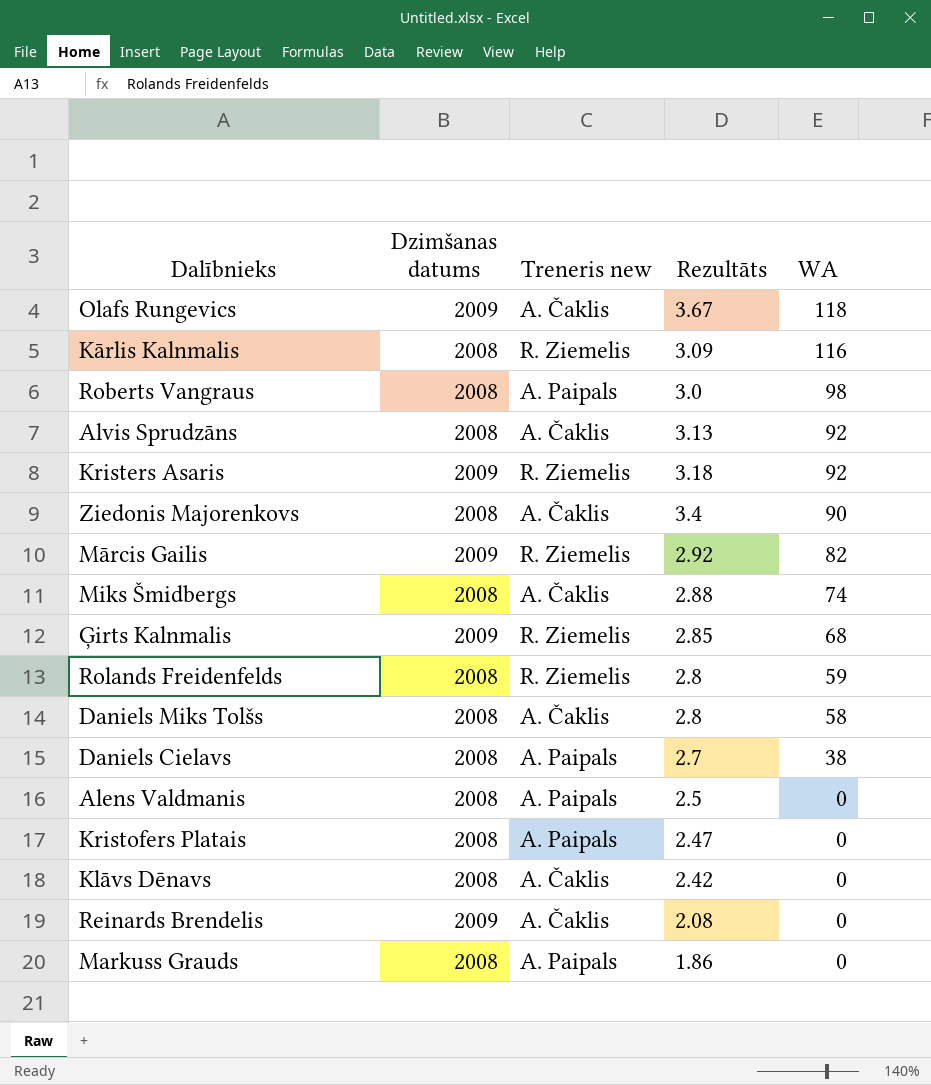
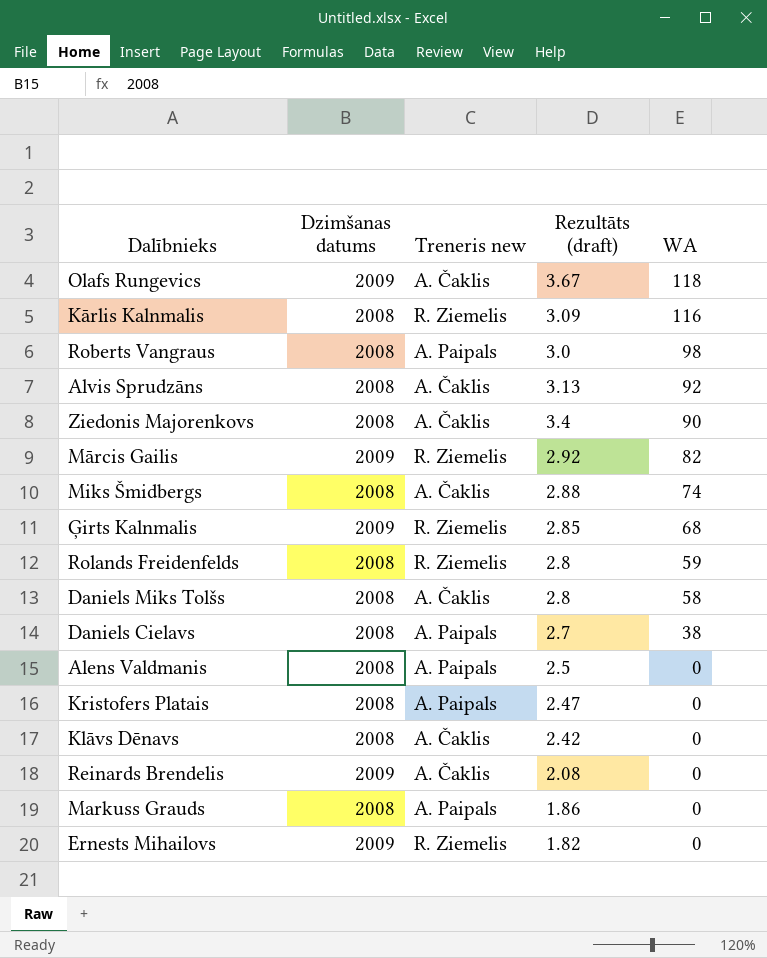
column name: Rezultāts -> Rezultāts (draft)
row Kristers Asaris: 2009 | R. Ziemelis | 3.18 | 92 -> none
row Ernests Mihailovs: none -> 2009 | R. Ziemelis | 1.82 | 0

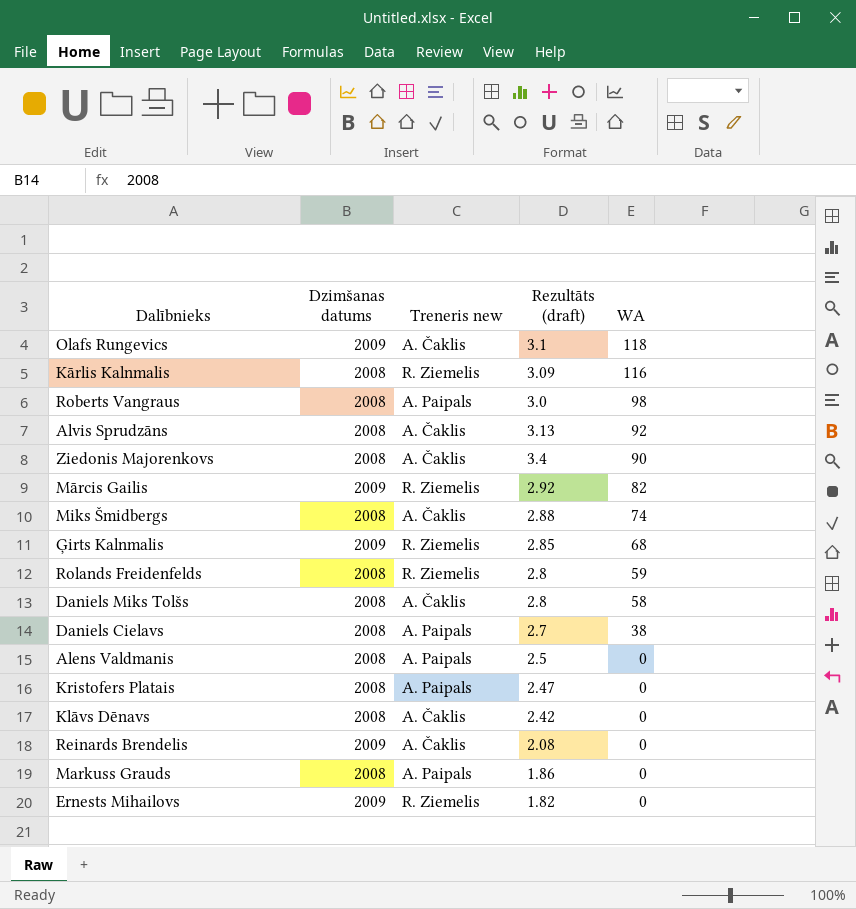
Olafs Rungevics | Rezultāts (draft): 3.67 -> 3.1

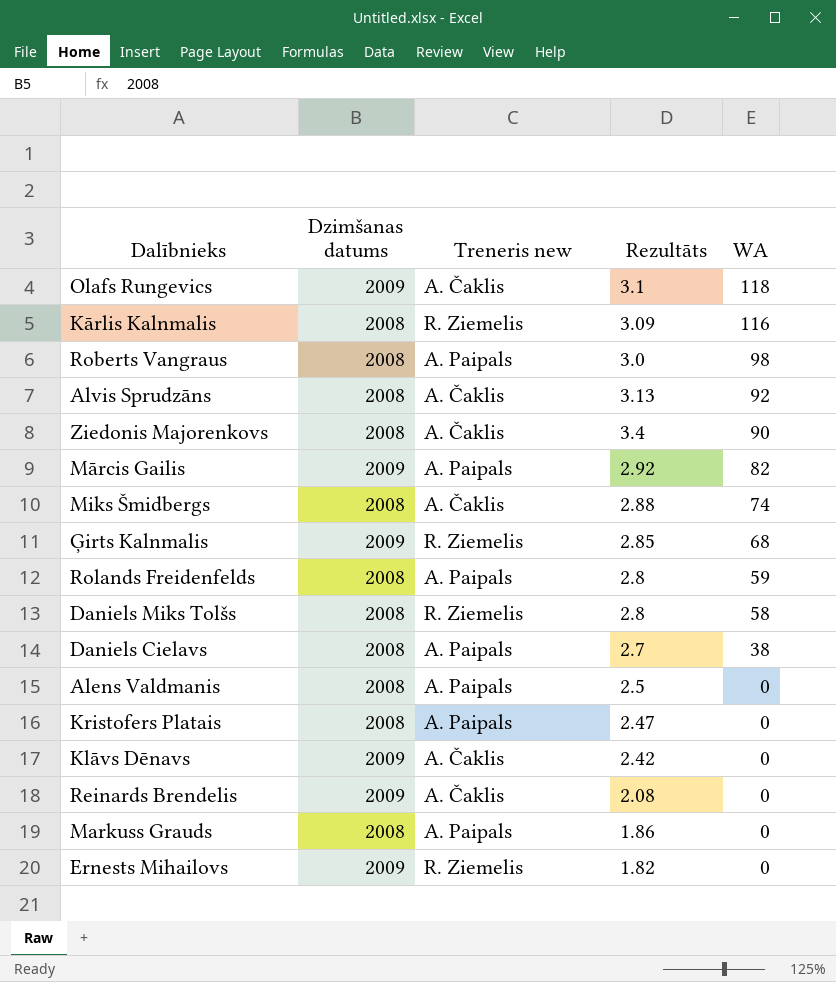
column name: Rezultāts (draft) -> Rezultāts
Mārcis Gailis | Treneris new: R. Ziemelis -> A. Paipals
Rolands Freidenfelds | Treneris new: R. Ziemelis -> A. Paipals
Daniels Miks Tolšs | Treneris new: A. Čaklis -> R. Ziemelis
Klāvs Dēnavs | Dzimšanas datums: 2008 -> 2009

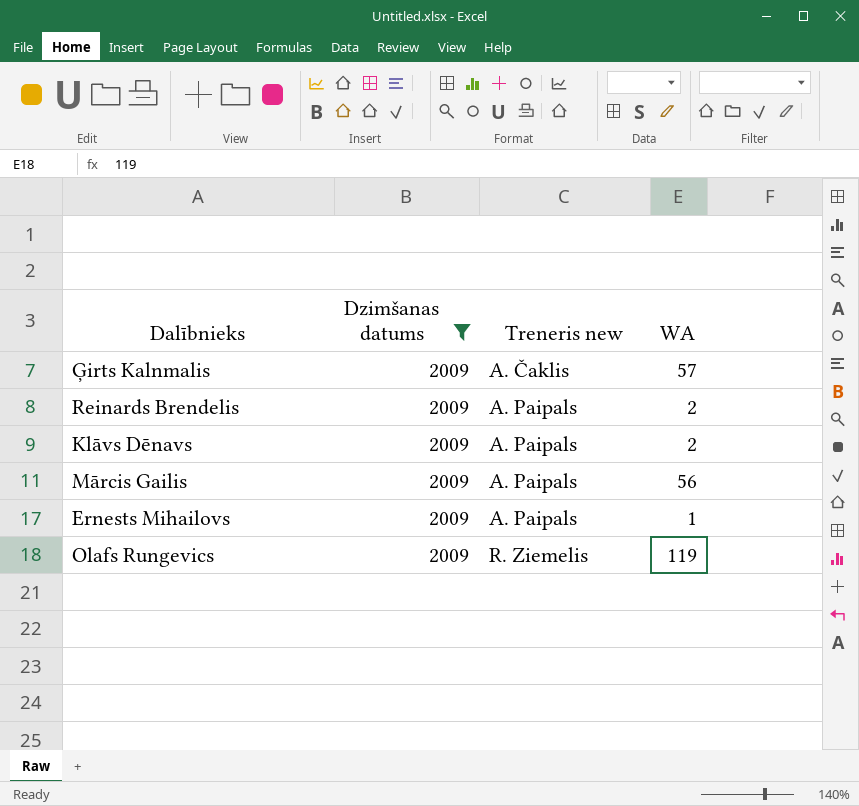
filter: none -> Dzimšanas datums = 2009
row order: WA descending -> Treneris new ascending
column Rezultāts | position: 4 -> none
Ģirts Kalnmalis | Treneris new: R. Ziemelis -> A. Čaklis
Ģirts Kalnmalis | WA: 68 -> 57
Reinards Brendelis | Treneris new: A. Čaklis -> A. Paipals
Reinards Brendelis | WA: 0 -> 2
Klāvs Dēnavs | Treneris new: A. Čaklis -> A. Paipals
Klāvs Dēnavs | WA: 0 -> 2
Mārcis Gailis | WA: 82 -> 56
Ernests Mihailovs | Treneris new: R. Ziemelis -> A. Paipals
Ernests Mihailovs | WA: 0 -> 1
Olafs Rungevics | Treneris new: A. Čaklis -> R. Ziemelis
Olafs Rungevics | WA: 118 -> 119

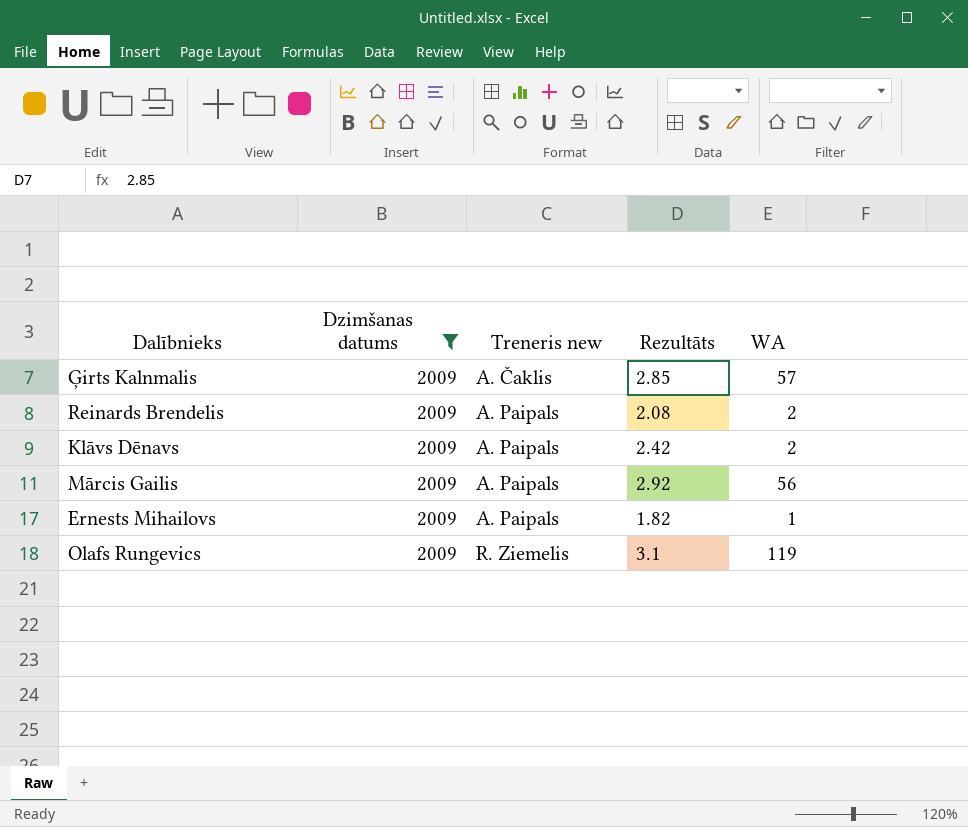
column Rezultāts | position: none -> 4

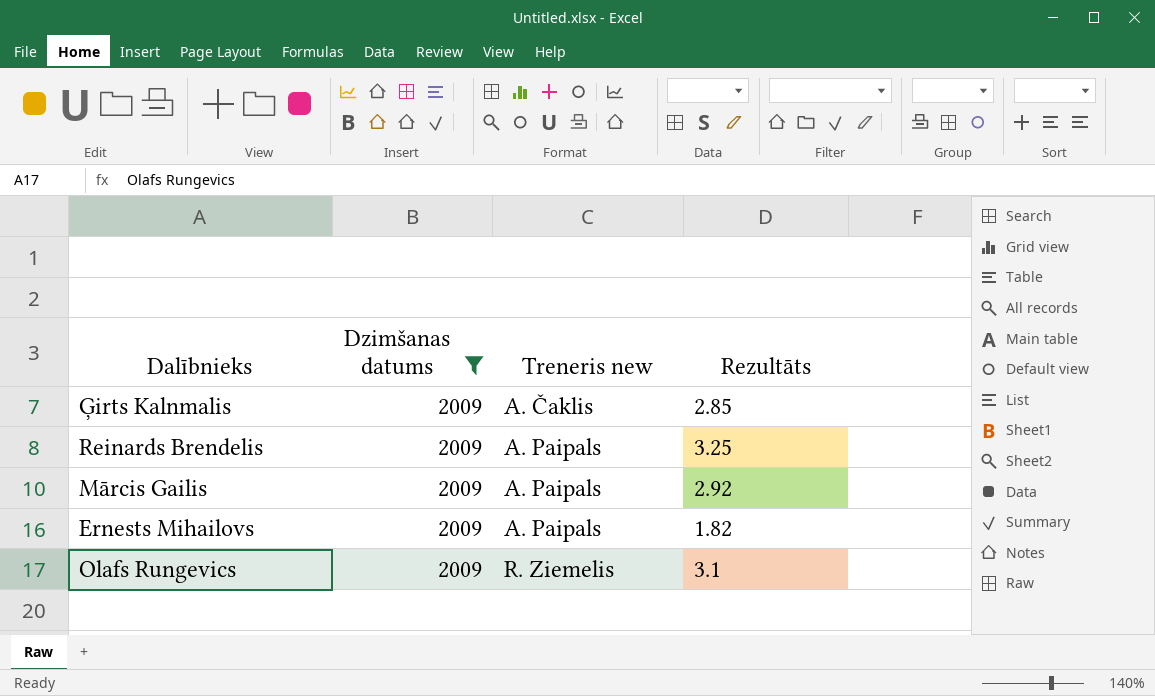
column WA | position: 5 -> none
row Klāvs Dēnavs: 2009 | A. Paipals | 2.42 | 2 -> none
Reinards Brendelis | Rezultāts: 2.08 -> 3.25

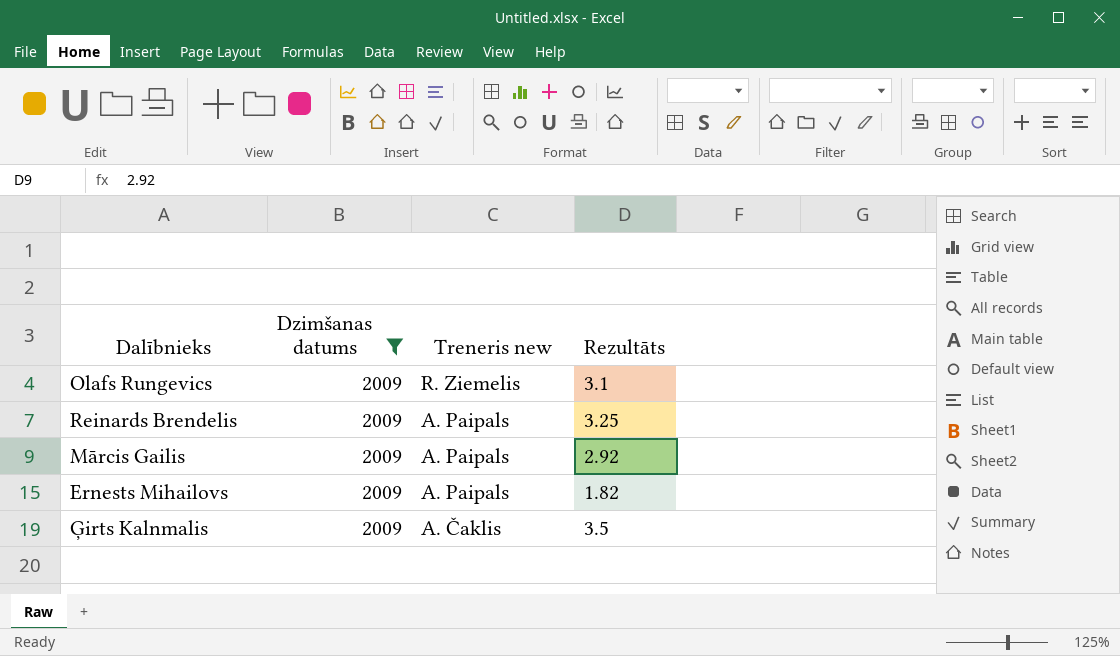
row order: Treneris new ascending -> Treneris new descending
Ģirts Kalnmalis | Rezultāts: 2.85 -> 3.5

